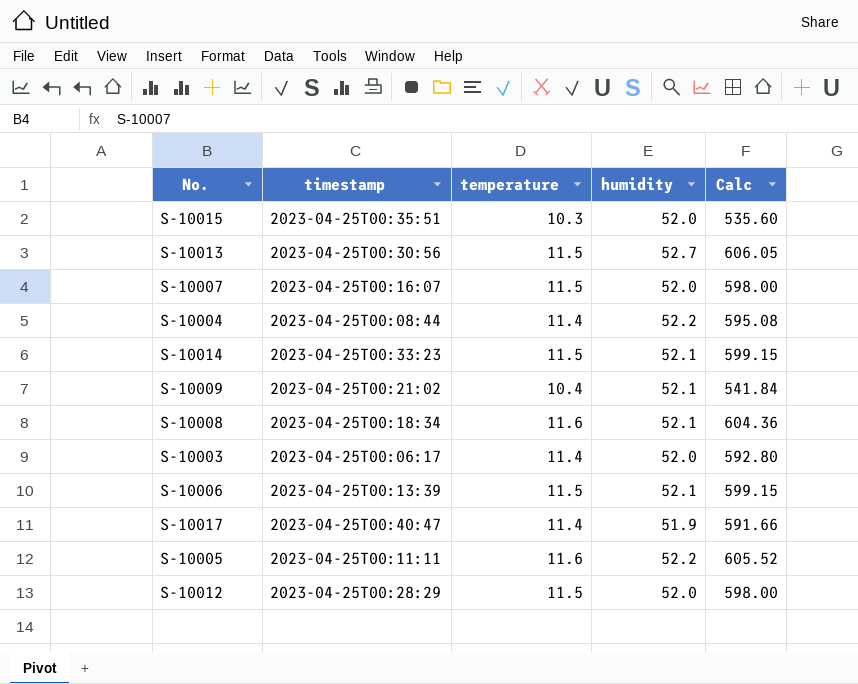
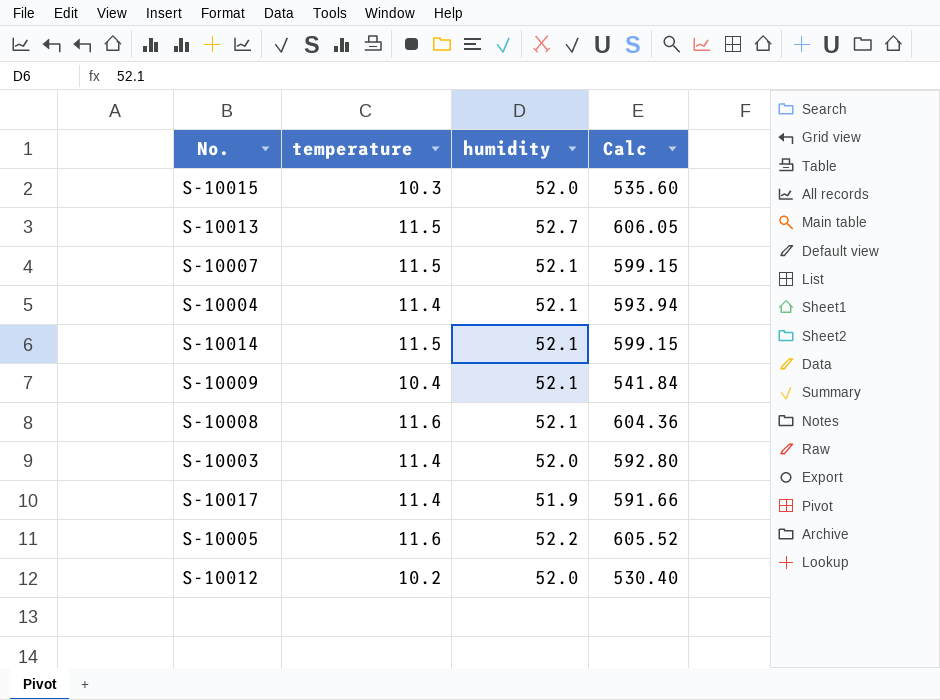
column timestamp | position: 2 -> none
row S-10006: 2023-04-25T00:13:39 | 11.5 | 52.1 | 599.15 -> none
S-10007 | humidity: 52.0 -> 52.1
S-10007 | Calc: 598.00 -> 599.15
S-10004 | humidity: 52.2 -> 52.1
S-10004 | Calc: 595.08 -> 593.94
S-10012 | temperature: 11.5 -> 10.2
S-10012 | Calc: 598.00 -> 530.40

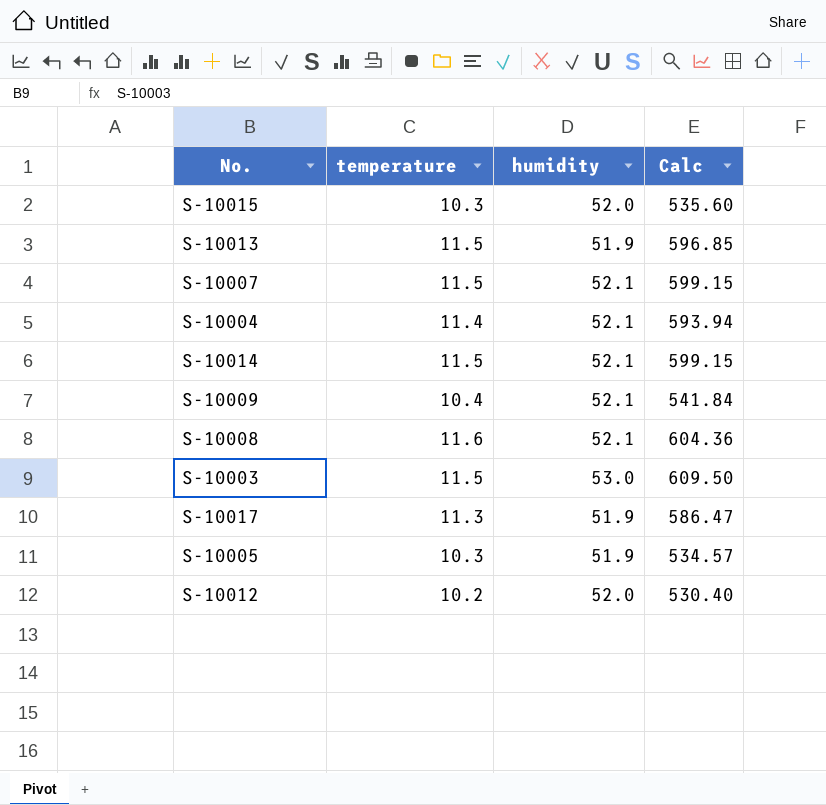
S-10013 | humidity: 52.7 -> 51.9
S-10013 | Calc: 606.05 -> 596.85
S-10003 | temperature: 11.4 -> 11.5
S-10003 | humidity: 52.0 -> 53.0
S-10003 | Calc: 592.80 -> 609.50
S-10017 | temperature: 11.4 -> 11.3
S-10017 | Calc: 591.66 -> 586.47
S-10005 | temperature: 11.6 -> 10.3
S-10005 | humidity: 52.2 -> 51.9
S-10005 | Calc: 605.52 -> 534.57

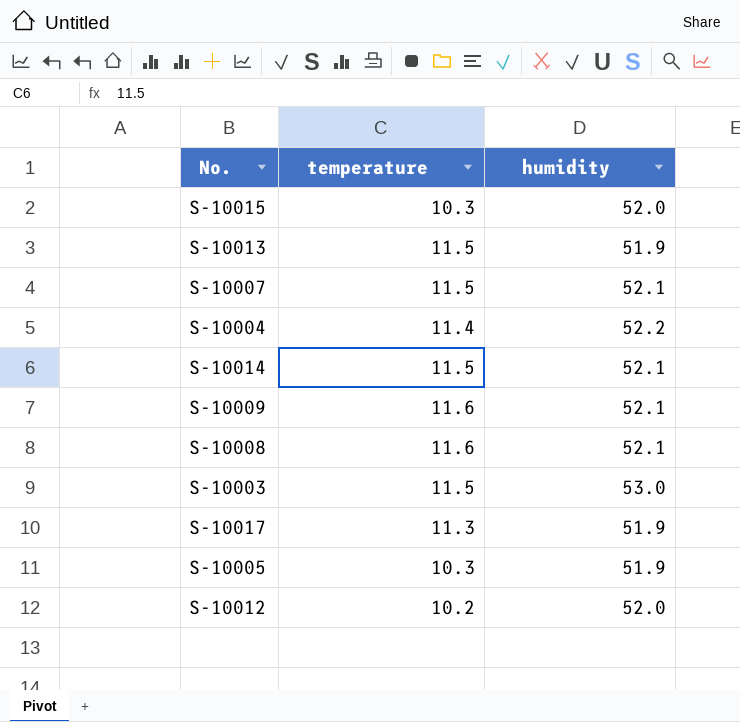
column Calc | formula: [temperature] * [humidity] -> none
S-10004 | humidity: 52.1 -> 52.2
S-10009 | temperature: 10.4 -> 11.6

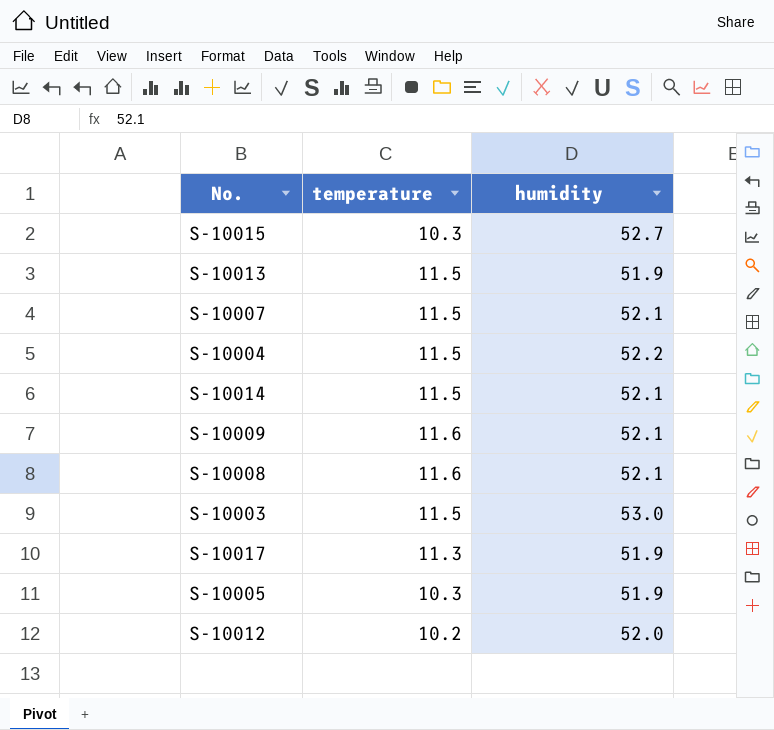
S-10015 | humidity: 52.0 -> 52.7
S-10004 | temperature: 11.4 -> 11.5

